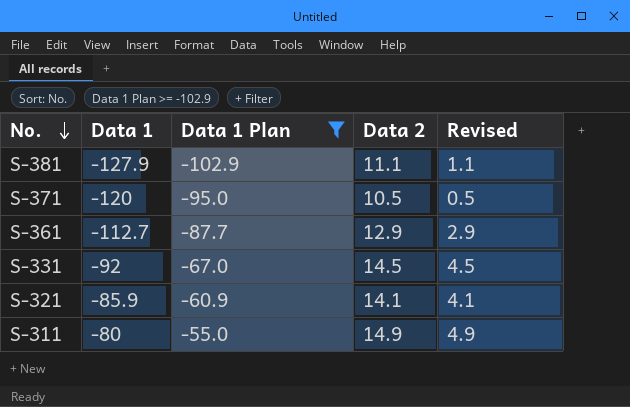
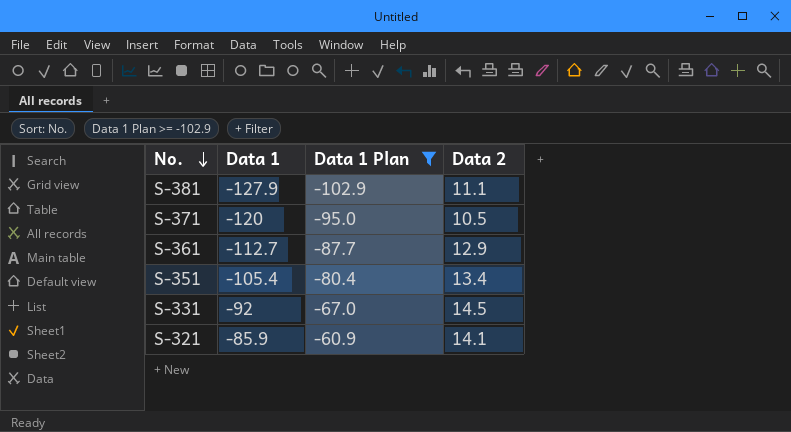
column Revised | formula: [Data 2] - 10 -> none
row S-311: -80 | -55.0 | 14.9 | 4.9 -> none
row S-351: none -> -105.4 | -80.4 | 13.4

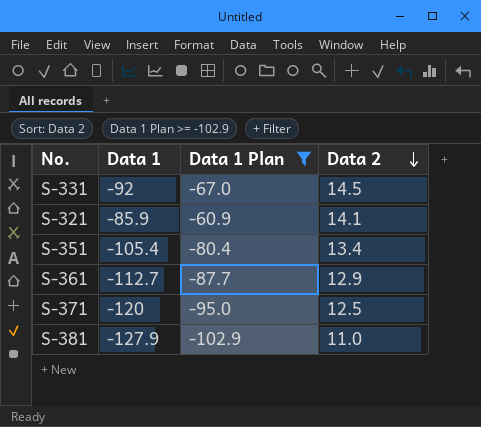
row order: No. descending -> Data 2 descending
S-371 | Data 2: 10.5 -> 12.5
S-381 | Data 2: 11.1 -> 11.0

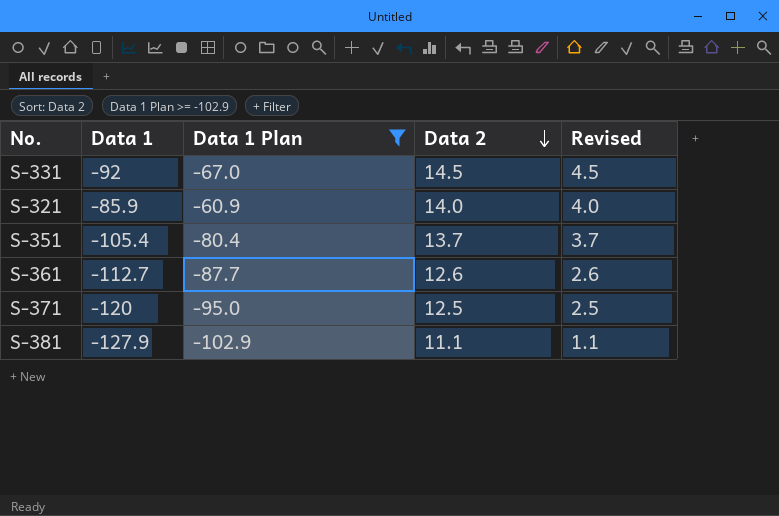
column Revised | formula: none -> [Data 2] - 10
S-321 | Data 2: 14.1 -> 14.0
S-351 | Data 2: 13.4 -> 13.7
S-361 | Data 2: 12.9 -> 12.6
S-381 | Data 2: 11.0 -> 11.1

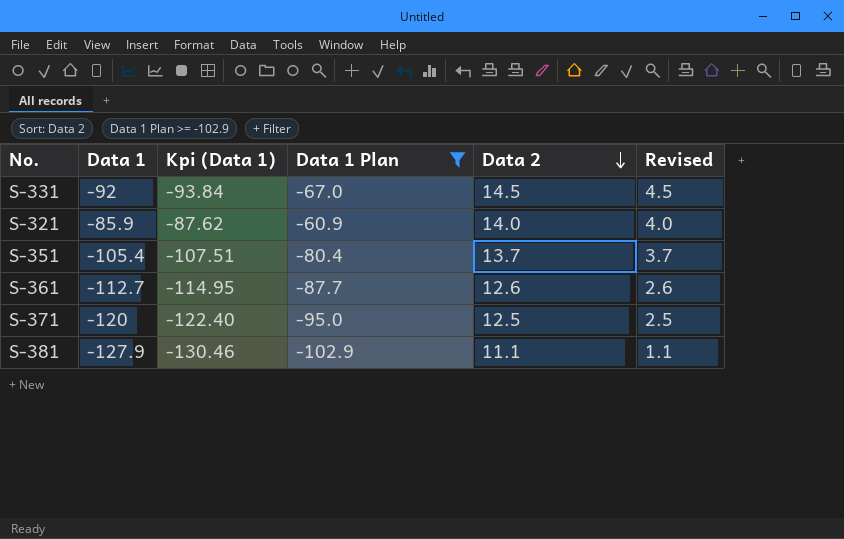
column Kpi (Data 1) | formula: none -> [Data 1] * 1.02

